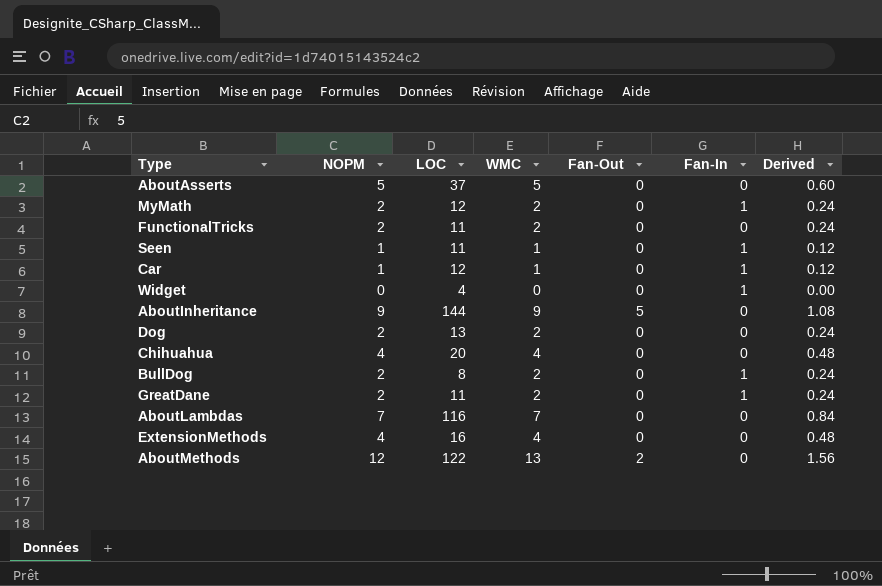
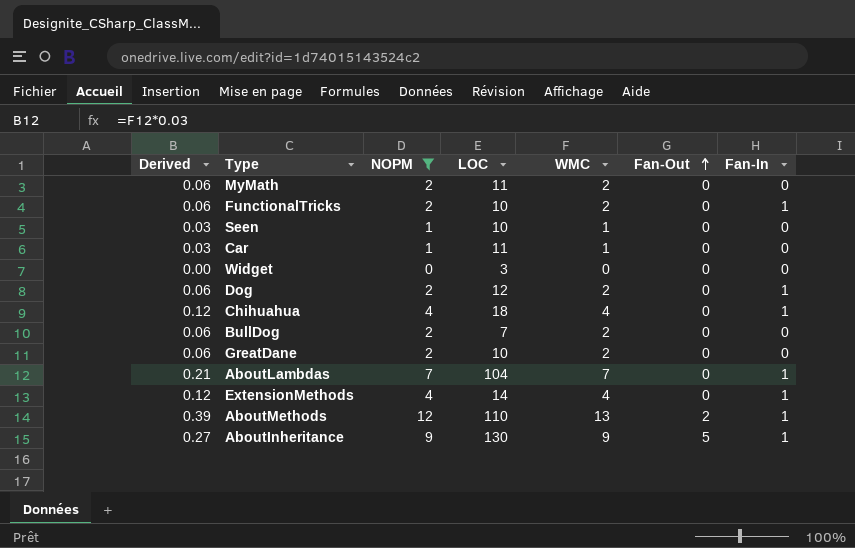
filter: none -> NOPM != 5
row order: none -> Fan-Out ascending
column Derived | formula: [WMC] * 0.12 -> [WMC] * 0.03
column Derived | position: 7 -> 1
MyMath | LOC: 12 -> 11
MyMath | Fan-In: 1 -> 0
FunctionalTricks | LOC: 11 -> 10
FunctionalTricks | Fan-In: 0 -> 1
Seen | LOC: 11 -> 10
Seen | Fan-In: 1 -> 0
Car | LOC: 12 -> 11
Car | Fan-In: 1 -> 0
Widget | LOC: 4 -> 3
Widget | Fan-In: 1 -> 0
Dog | LOC: 13 -> 12
Dog | Fan-In: 0 -> 1
Chihuahua | LOC: 20 -> 18
Chihuahua | Fan-In: 0 -> 1
BullDog | LOC: 8 -> 7
BullDog | Fan-In: 1 -> 0
GreatDane | LOC: 11 -> 10
GreatDane | Fan-In: 1 -> 0
AboutLambdas | LOC: 116 -> 104
AboutLambdas | Fan-In: 0 -> 1
ExtensionMethods | LOC: 16 -> 14
ExtensionMethods | Fan-In: 0 -> 1
AboutMethods | LOC: 122 -> 110
AboutMethods | Fan-In: 0 -> 1
AboutInheritance | LOC: 144 -> 130
AboutInheritance | Fan-In: 0 -> 1

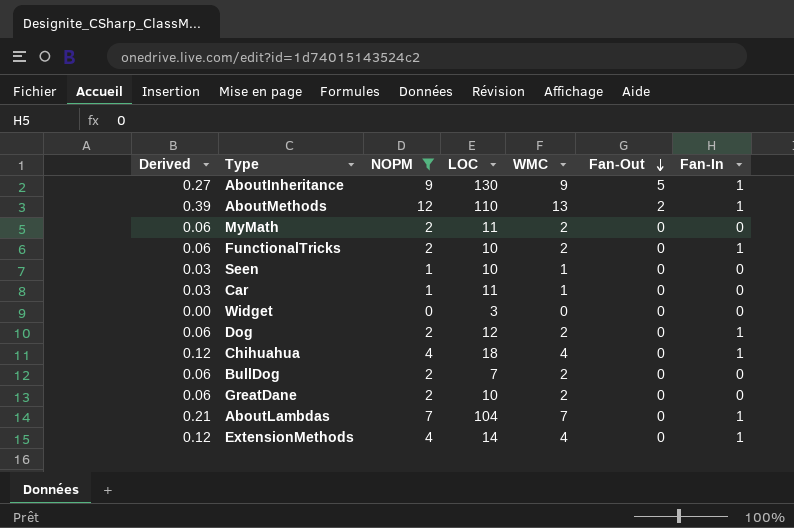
row order: Fan-Out ascending -> Fan-Out descending

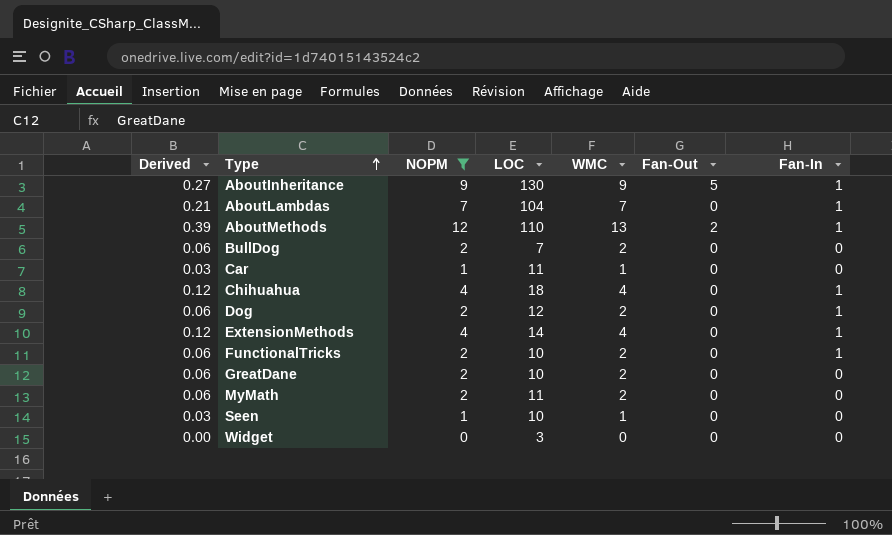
row order: Fan-Out descending -> Type ascending

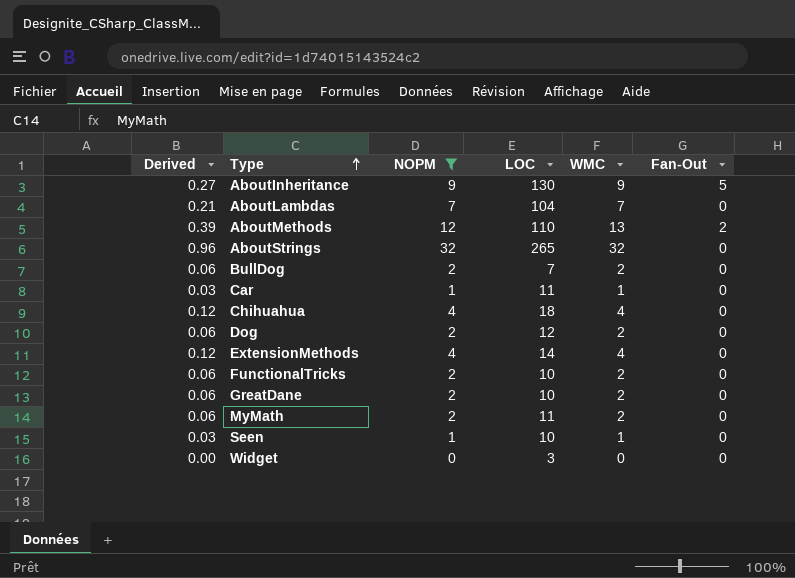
column Fan-In | position: 7 -> none
row AboutStrings: none -> 0.96 | 32 | 265 | 32 | 0

